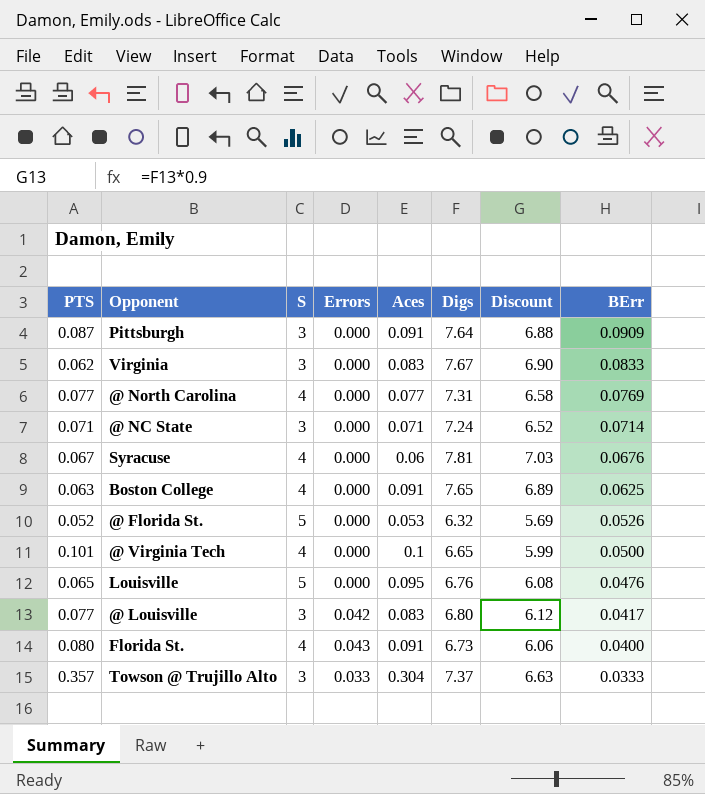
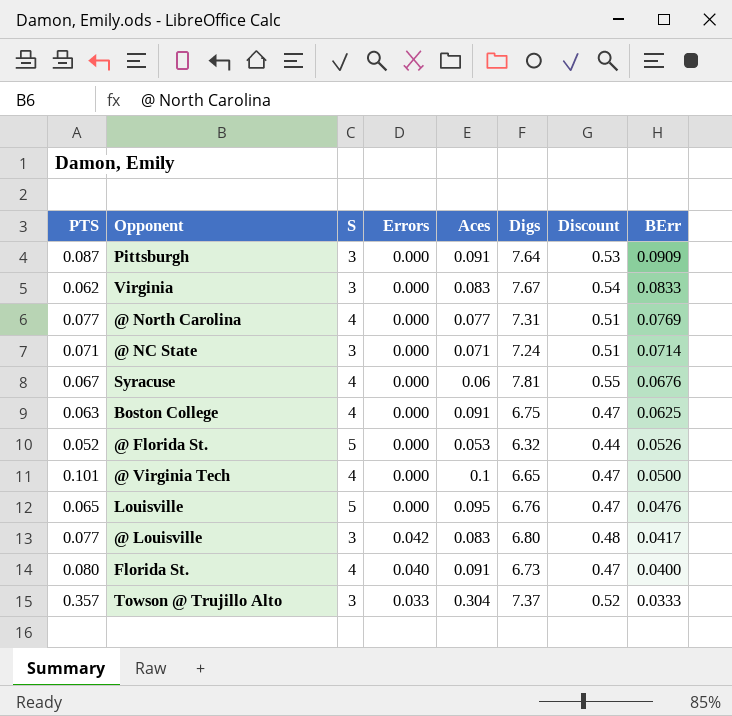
column Discount | formula: [Digs] * 0.9 -> [Digs] * 0.07
Boston College | Digs: 7.65 -> 6.75
Florida St. | Errors: 0.043 -> 0.040

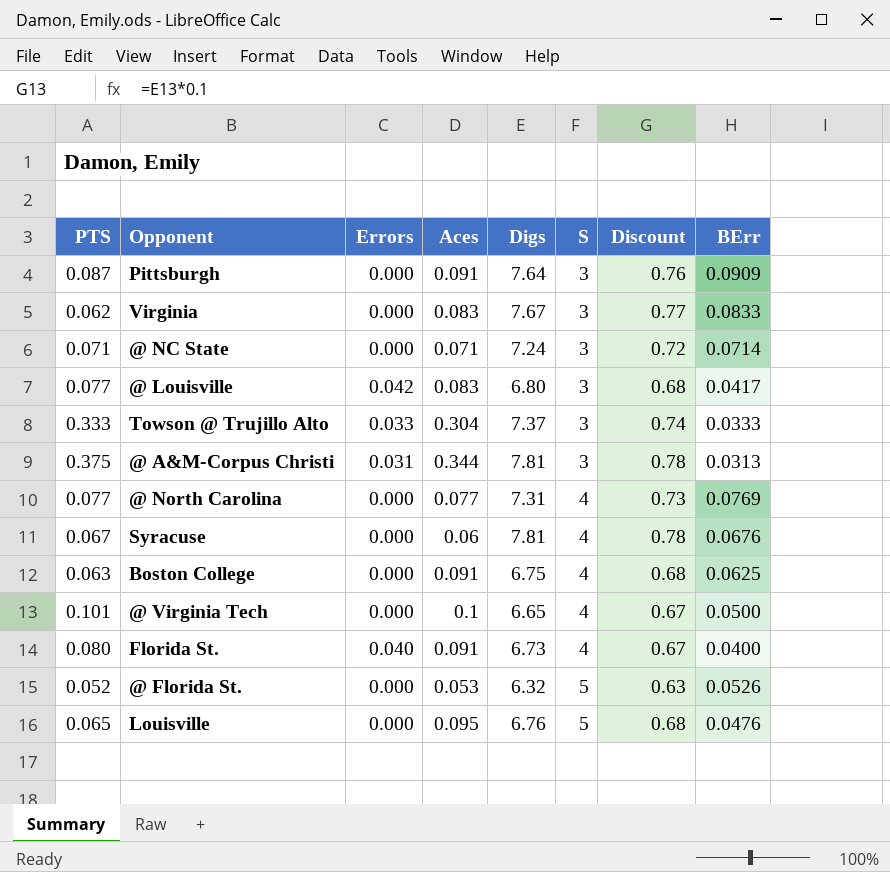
row order: BErr descending -> S ascending
column S | position: 3 -> 6
column Discount | formula: [Digs] * 0.07 -> [Digs] * 0.1
Towson @ Trujillo Alto | PTS: 0.357 -> 0.333
row @ A&M-Corpus Christi: none -> 0.375 | 0.031 | 0.344 | 7.81 | 3 | 0.78 | 0.0313

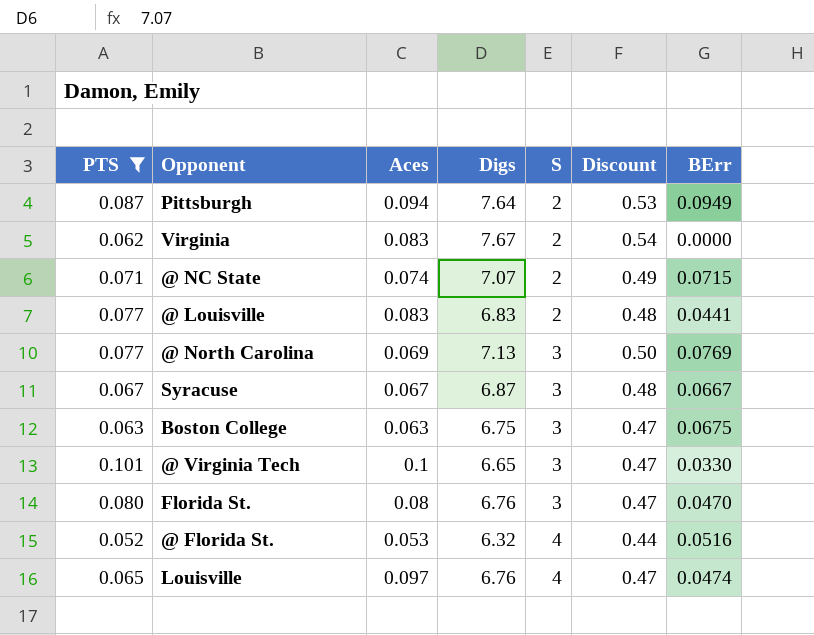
filter: none -> PTS <= 0.101
column Errors | position: 3 -> none
column Discount | formula: [Digs] * 0.1 -> [Digs] * 0.07
Pittsburgh | Aces: 0.091 -> 0.094
Pittsburgh | S: 3 -> 2
Pittsburgh | BErr: 0.0909 -> 0.0949
Virginia | S: 3 -> 2
Virginia | BErr: 0.0833 -> 0.0000
@ NC State | Aces: 0.071 -> 0.074
@ NC State | Digs: 7.24 -> 7.07
@ NC State | S: 3 -> 2
@ NC State | BErr: 0.0714 -> 0.0715
@ Louisville | Digs: 6.80 -> 6.83
@ Louisville | S: 3 -> 2
@ Louisville | BErr: 0.0417 -> 0.0441
@ North Carolina | Aces: 0.077 -> 0.069
@ North Carolina | Digs: 7.31 -> 7.13
@ North Carolina | S: 4 -> 3
Syracuse | Aces: 0.06 -> 0.067
Syracuse | Digs: 7.81 -> 6.87
Syracuse | S: 4 -> 3
Syracuse | BErr: 0.0676 -> 0.0667
Boston College | Aces: 0.091 -> 0.063
Boston College | S: 4 -> 3
Boston College | BErr: 0.0625 -> 0.0675
@ Virginia Tech | S: 4 -> 3
@ Virginia Tech | BErr: 0.0500 -> 0.0330
Florida St. | Aces: 0.091 -> 0.08
Florida St. | Digs: 6.73 -> 6.76
Florida St. | S: 4 -> 3
Florida St. | BErr: 0.0400 -> 0.0470
@ Florida St. | S: 5 -> 4
@ Florida St. | BErr: 0.0526 -> 0.0516
Louisville | Aces: 0.095 -> 0.097
Louisville | S: 5 -> 4
Louisville | BErr: 0.0476 -> 0.0474

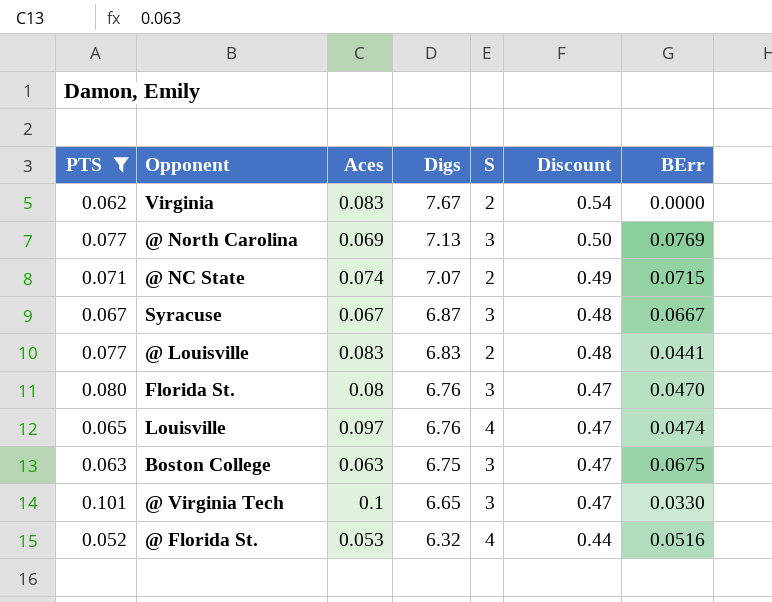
row order: S ascending -> Digs descending
row Pittsburgh: 0.087 | 0.094 | 7.64 | 2 | 0.53 | 0.0949 -> none

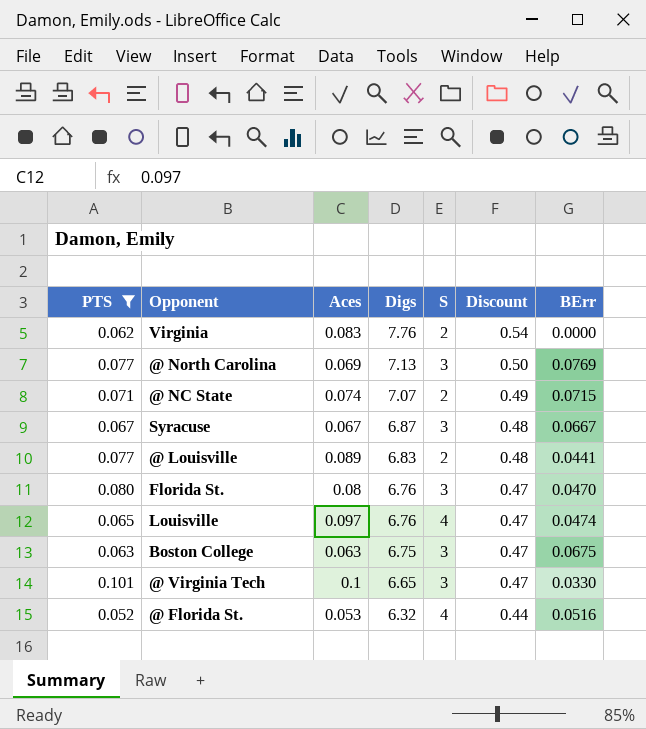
Virginia | Digs: 7.67 -> 7.76
@ Louisville | Aces: 0.083 -> 0.089

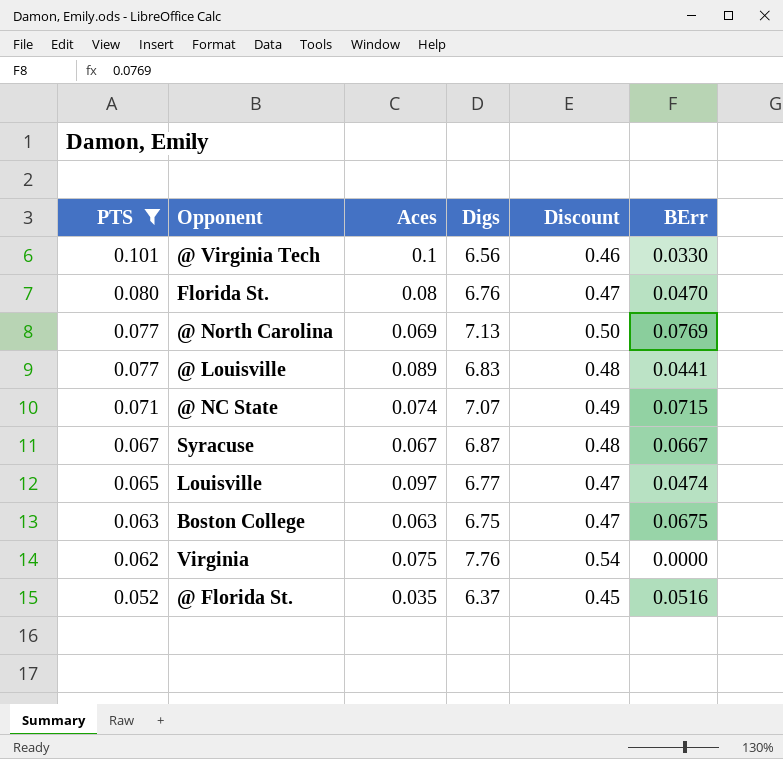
row order: Digs descending -> PTS descending
column S | position: 5 -> none
@ Virginia Tech | Digs: 6.65 -> 6.56
@ Virginia Tech | Discount: 0.47 -> 0.46
Louisville | Digs: 6.76 -> 6.77
Virginia | Aces: 0.083 -> 0.075
@ Florida St. | Aces: 0.053 -> 0.035
@ Florida St. | Digs: 6.32 -> 6.37
@ Florida St. | Discount: 0.44 -> 0.45

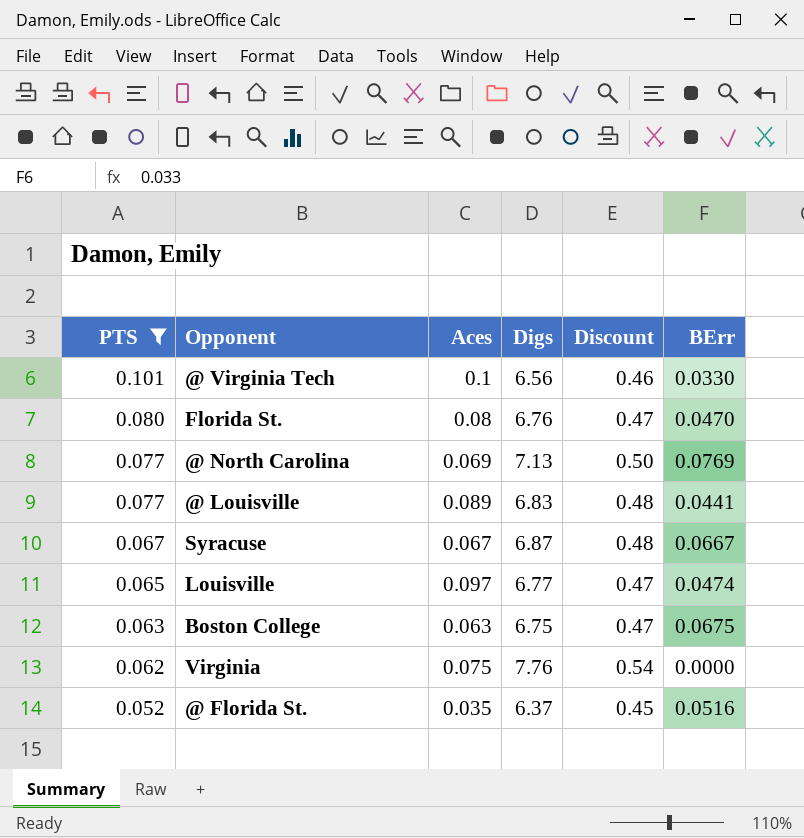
row @ NC State: 0.071 | 0.074 | 7.07 | 0.49 | 0.0715 -> none

